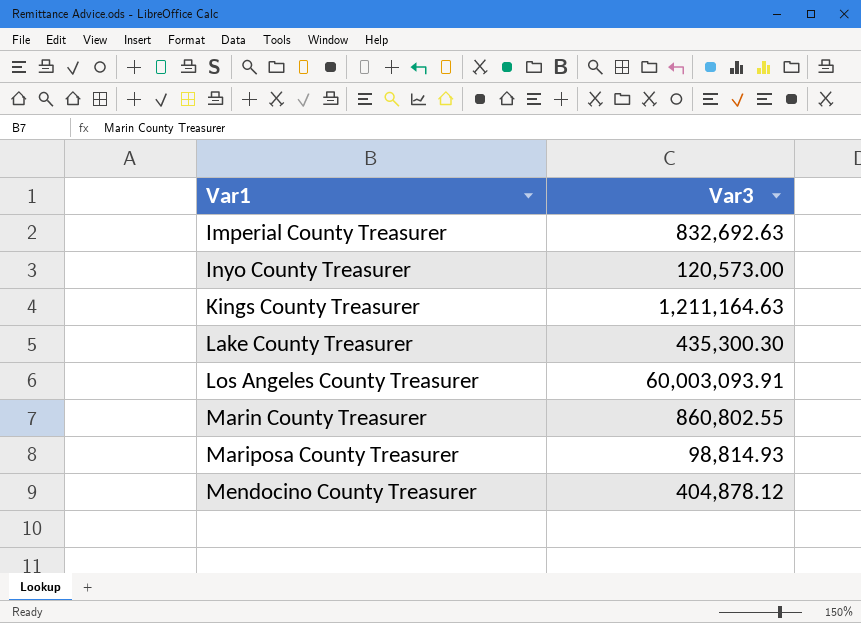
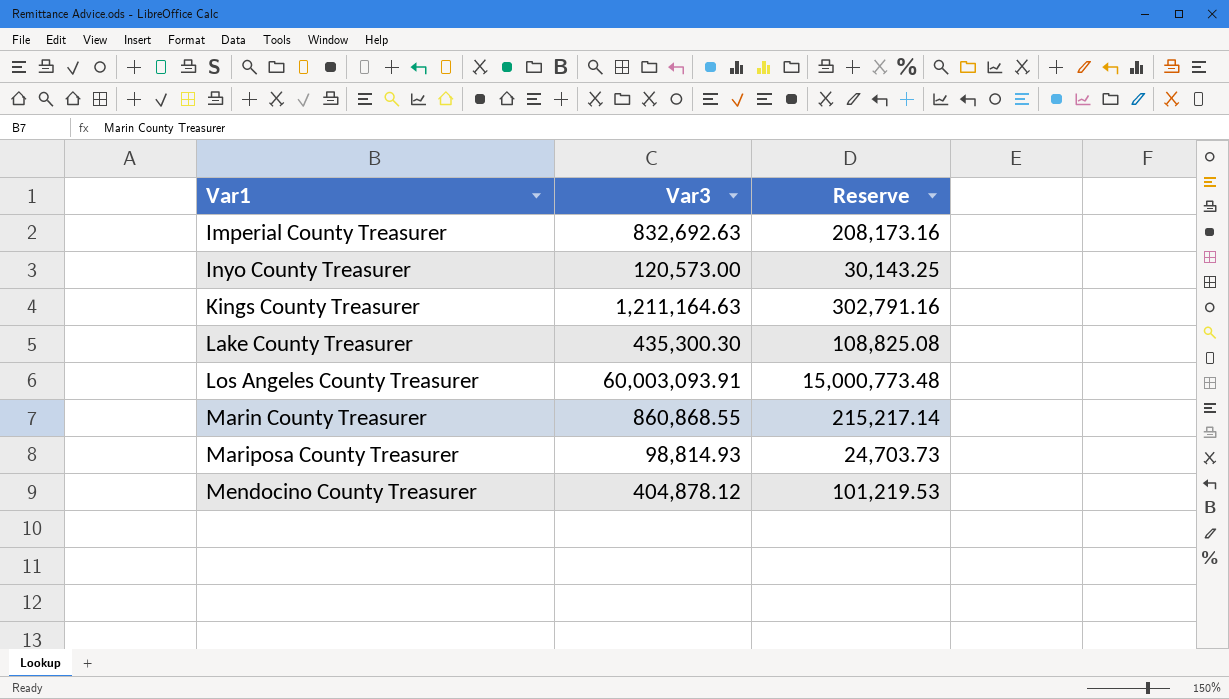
column Reserve | formula: none -> [Var3] * 0.25
Marin County Treasurer | Var3: 860,802.55 -> 860,868.55

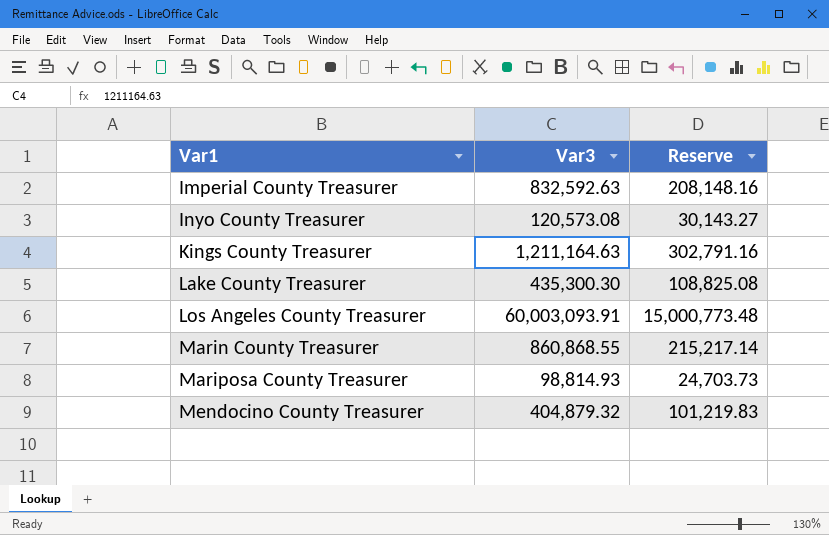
Imperial County Treasurer | Var3: 832,692.63 -> 832,592.63
Imperial County Treasurer | Reserve: 208,173.16 -> 208,148.16
Inyo County Treasurer | Var3: 120,573.00 -> 120,573.08
Inyo County Treasurer | Reserve: 30,143.25 -> 30,143.27
Mendocino County Treasurer | Var3: 404,878.12 -> 404,879.32
Mendocino County Treasurer | Reserve: 101,219.53 -> 101,219.83

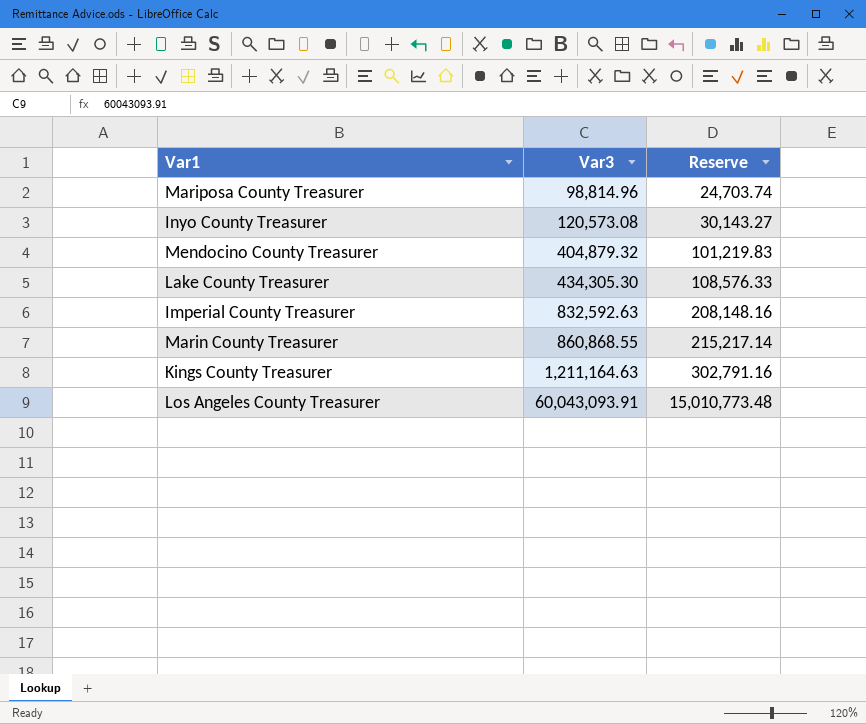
row order: Var1 ascending -> Var3 ascending
Mariposa County Treasurer | Var3: 98,814.93 -> 98,814.96
Mariposa County Treasurer | Reserve: 24,703.73 -> 24,703.74
Lake County Treasurer | Var3: 435,300.30 -> 434,305.30
Lake County Treasurer | Reserve: 108,825.08 -> 108,576.33
Los Angeles County Treasurer | Var3: 60,003,093.91 -> 60,043,093.91
Los Angeles County Treasurer | Reserve: 15,000,773.48 -> 15,010,773.48

